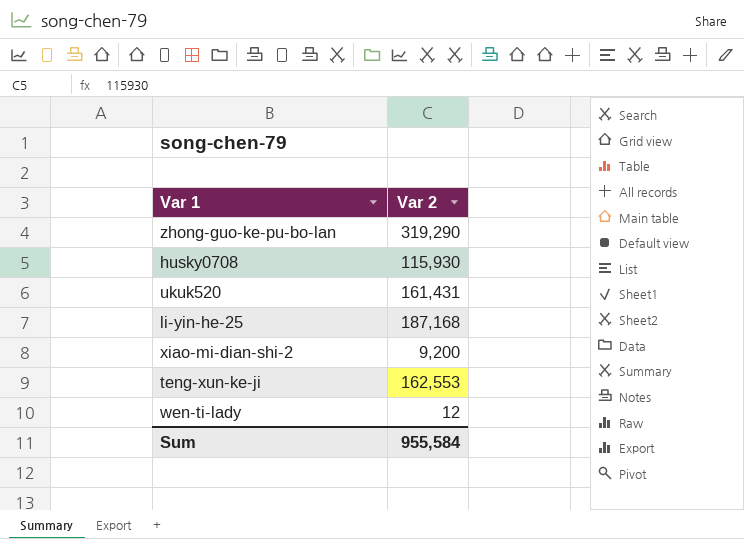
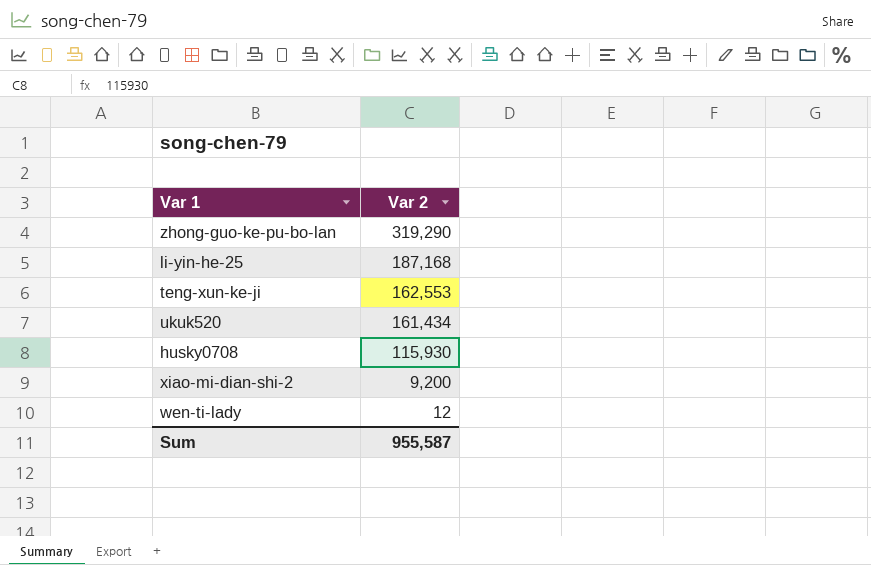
row order: none -> Var 2 descending
ukuk520 | Var 2: 161,431 -> 161,434
Sum | Var 2: 955,584 -> 955,587

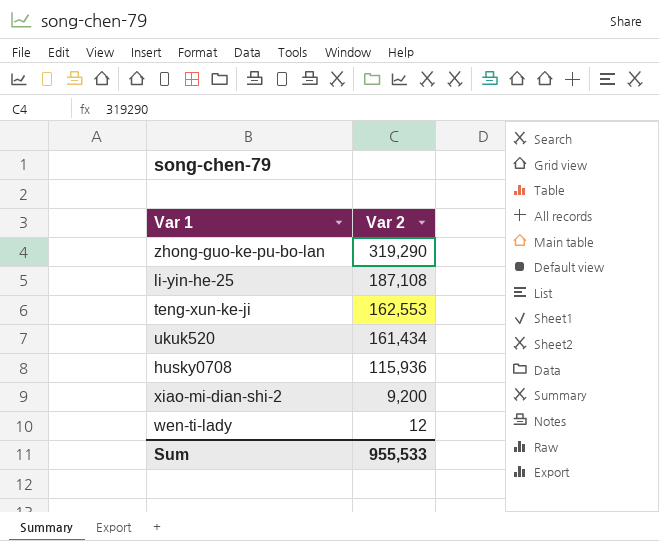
li-yin-he-25 | Var 2: 187,168 -> 187,108
husky0708 | Var 2: 115,930 -> 115,936
Sum | Var 2: 955,587 -> 955,533

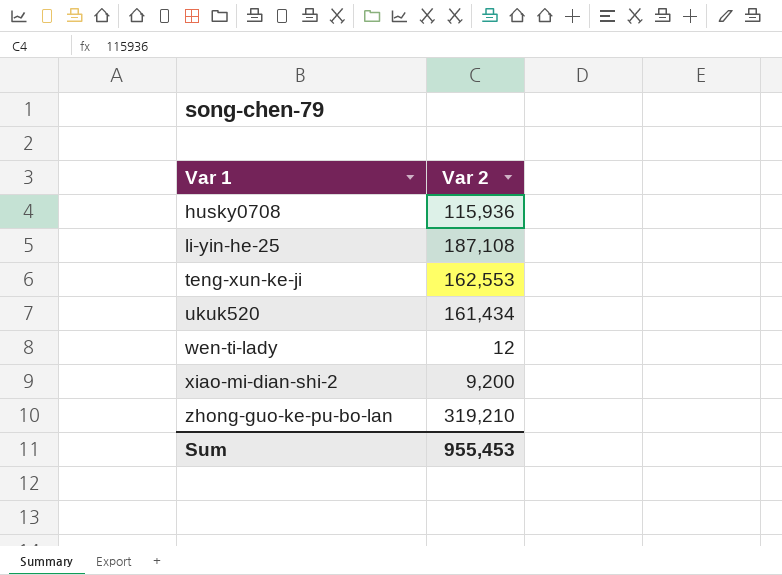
row order: Var 2 descending -> Var 1 ascending
zhong-guo-ke-pu-bo-lan | Var 2: 319,290 -> 319,210
Sum | Var 2: 955,533 -> 955,453

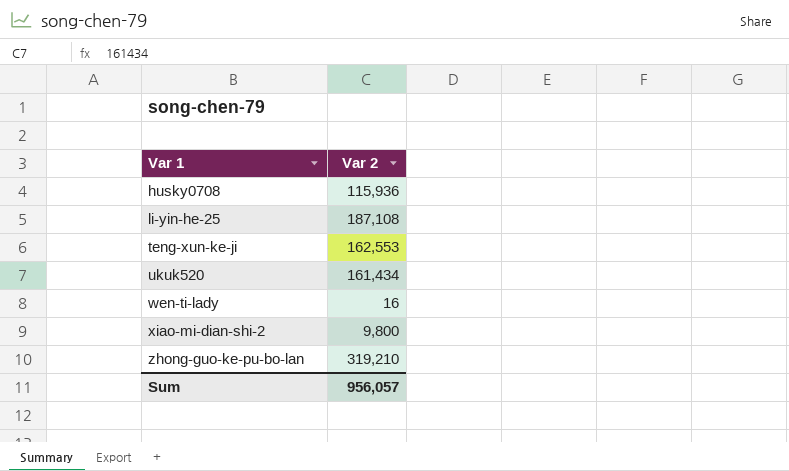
wen-ti-lady | Var 2: 12 -> 16
xiao-mi-dian-shi-2 | Var 2: 9,200 -> 9,800
Sum | Var 2: 955,453 -> 956,057

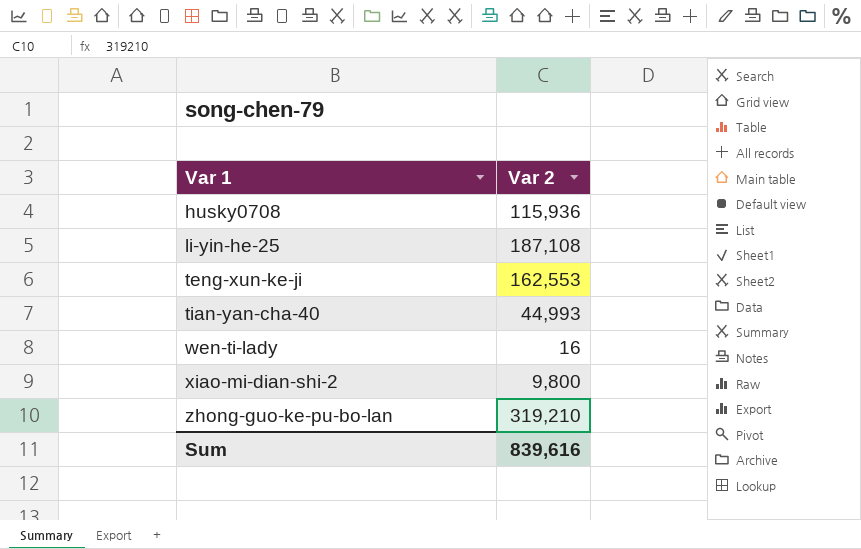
row ukuk520: 161,434 -> none
row tian-yan-cha-40: none -> 44,993
Sum | Var 2: 956,057 -> 839,616

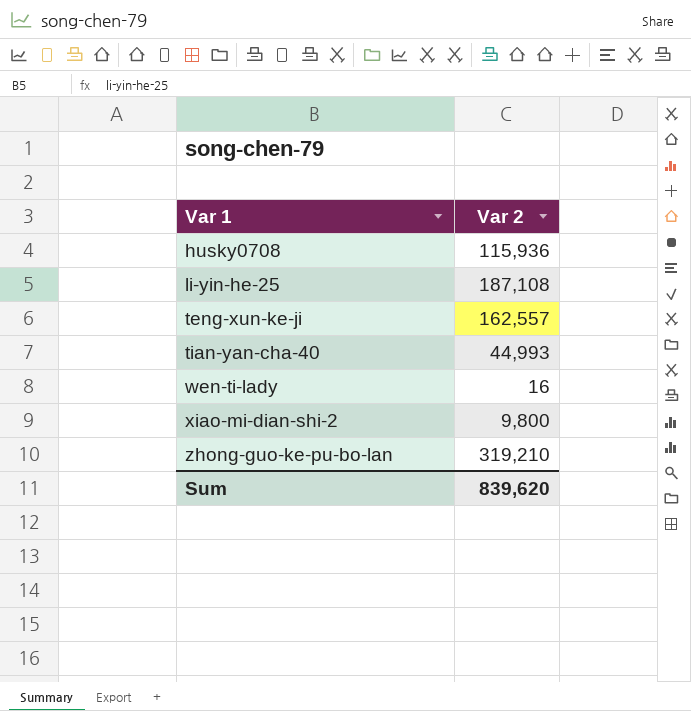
teng-xun-ke-ji | Var 2: 162,553 -> 162,557
Sum | Var 2: 839,616 -> 839,620

